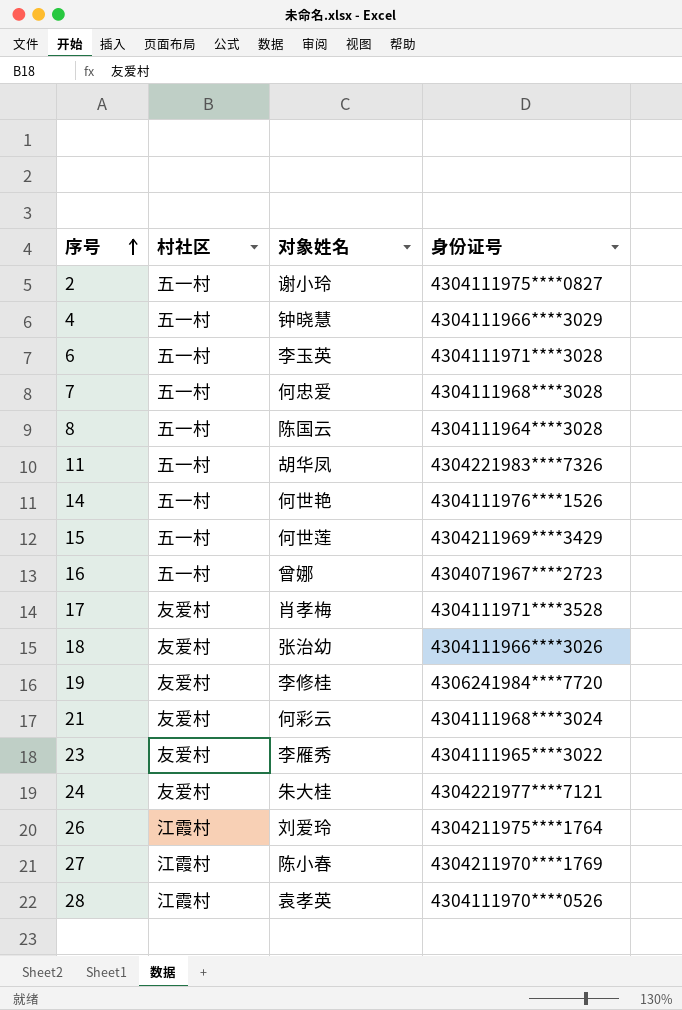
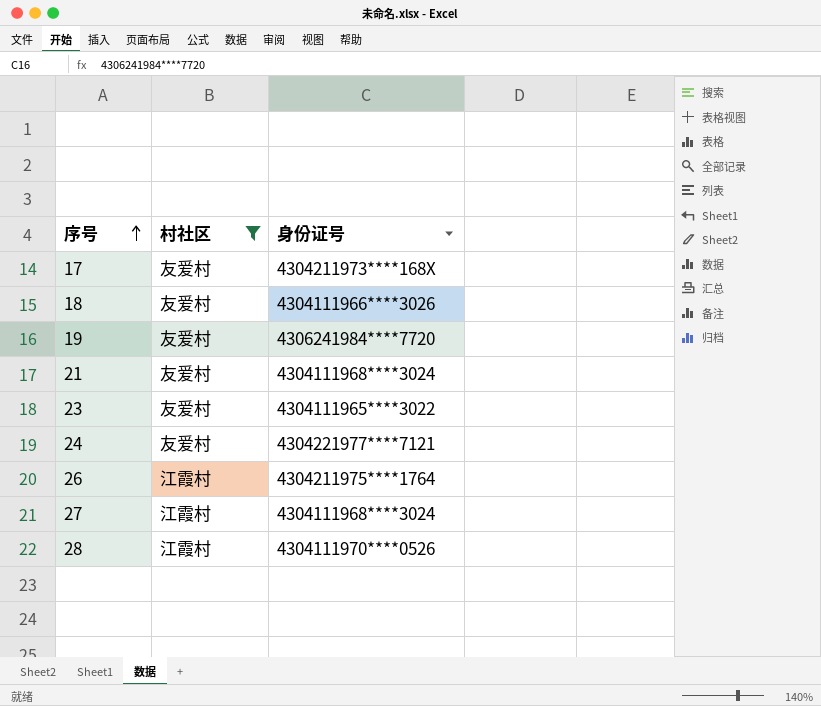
filter: none -> 村社区 != 五一村
column 对象姓名 | position: 3 -> none
17 | 身份证号: 4304111971****3528 -> 4304211973****168X
27 | 身份证号: 4304211970****1769 -> 4304111968****3024

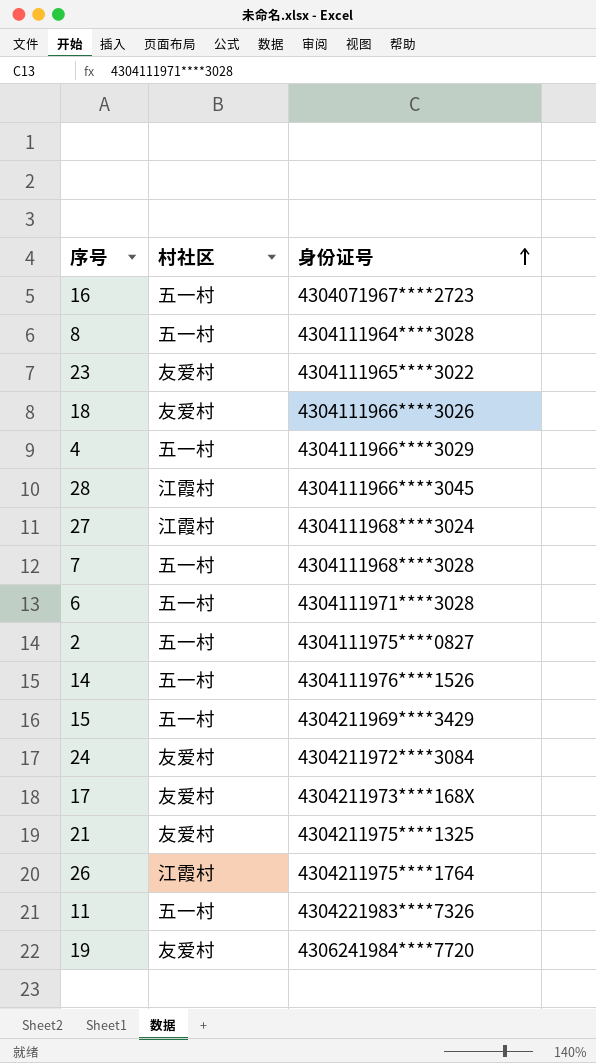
filter: 村社区 != 五一村 -> none
row order: 序号 ascending -> 身份证号 ascending
28 | 身份证号: 4304111970****0526 -> 4304111966****3045
24 | 身份证号: 4304221977****7121 -> 4304211972****3084
21 | 身份证号: 4304111968****3024 -> 4304211975****1325

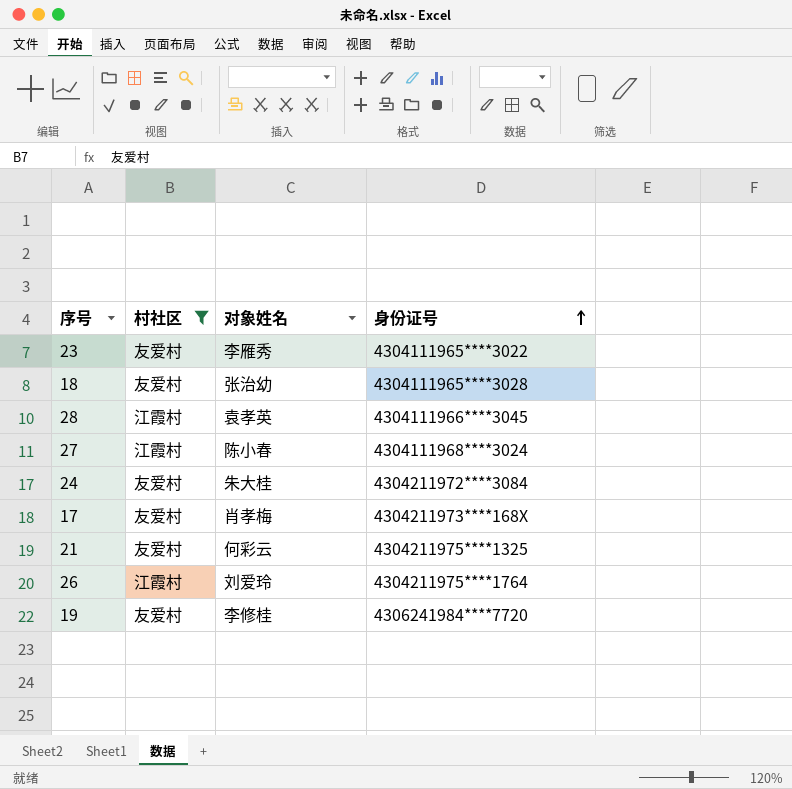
filter: none -> 村社区 != 五一村
column 对象姓名 | position: none -> 3
18 | 身份证号: 4304111966****3026 -> 4304111965****3028

